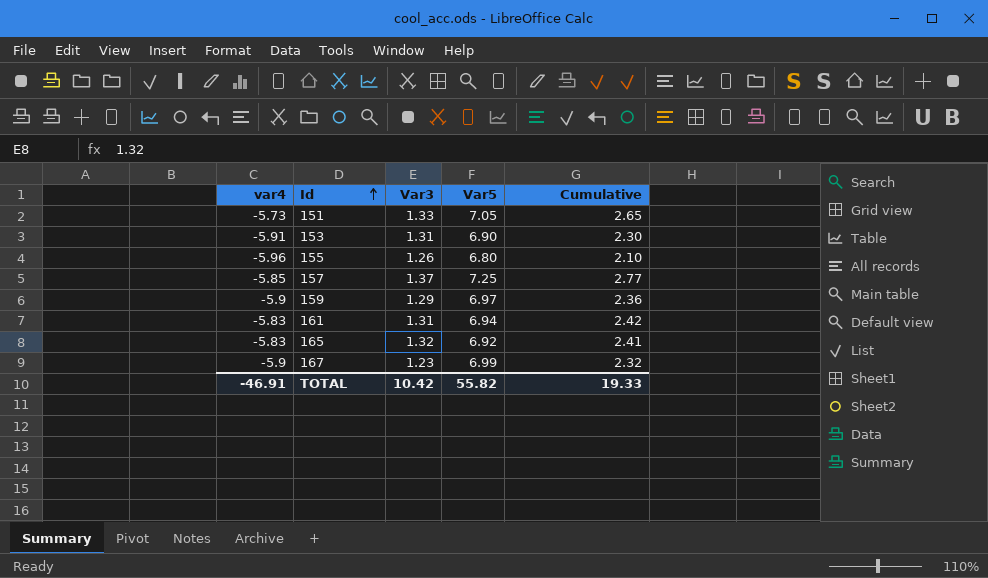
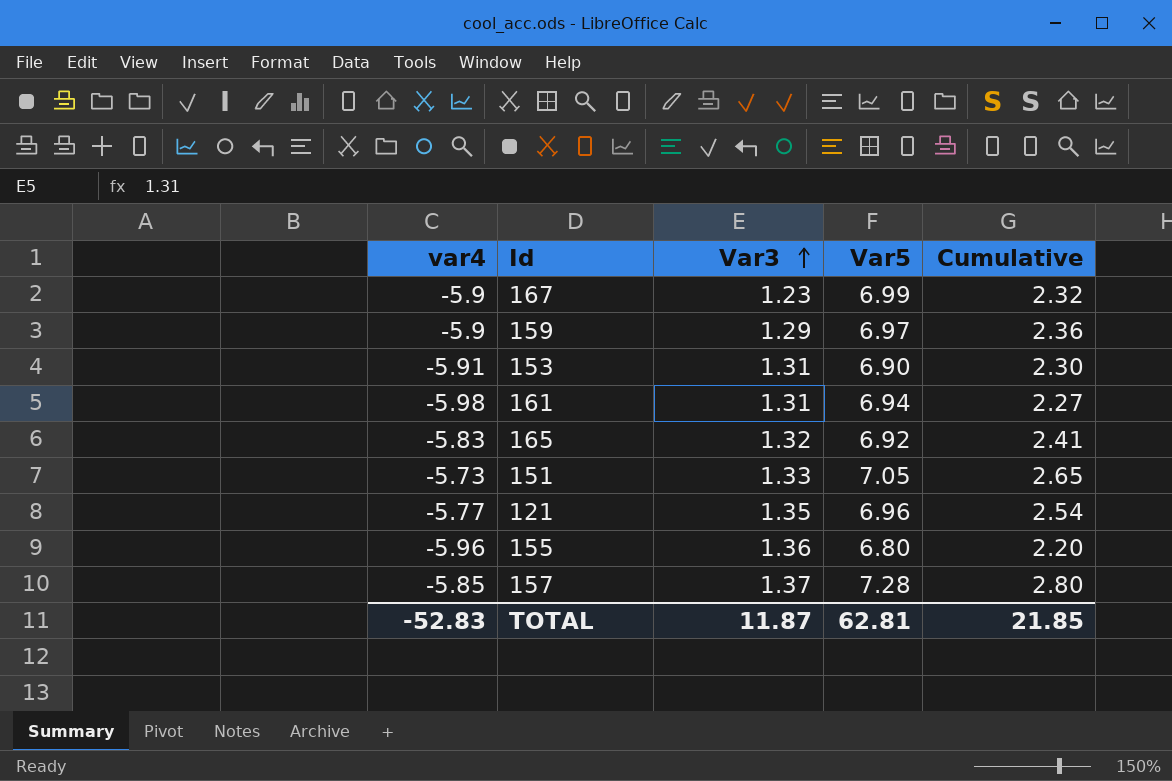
row order: Id ascending -> Var3 ascending
161 | var4: -5.83 -> -5.98
161 | Cumulative: 2.42 -> 2.27
row 121: none -> -5.77 | 1.35 | 6.96 | 2.54
155 | Var3: 1.26 -> 1.36
155 | Cumulative: 2.10 -> 2.20
157 | Var5: 7.25 -> 7.28
157 | Cumulative: 2.77 -> 2.80
TOTAL | var4: -46.91 -> -52.83
TOTAL | Var3: 10.42 -> 11.87
TOTAL | Var5: 55.82 -> 62.81
TOTAL | Cumulative: 19.33 -> 21.85

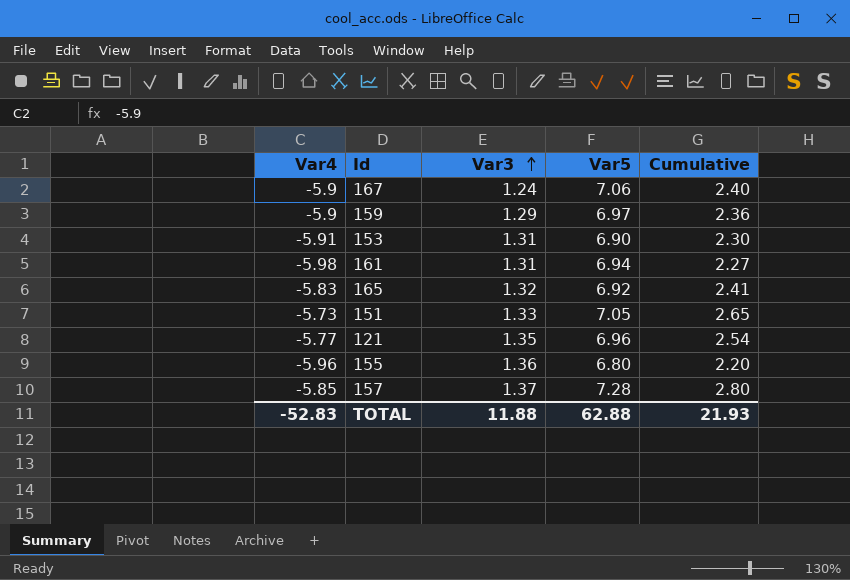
column name: var4 -> Var4
167 | Var3: 1.23 -> 1.24
167 | Var5: 6.99 -> 7.06
167 | Cumulative: 2.32 -> 2.40
TOTAL | Var3: 11.87 -> 11.88
TOTAL | Var5: 62.81 -> 62.88
TOTAL | Cumulative: 21.85 -> 21.93

